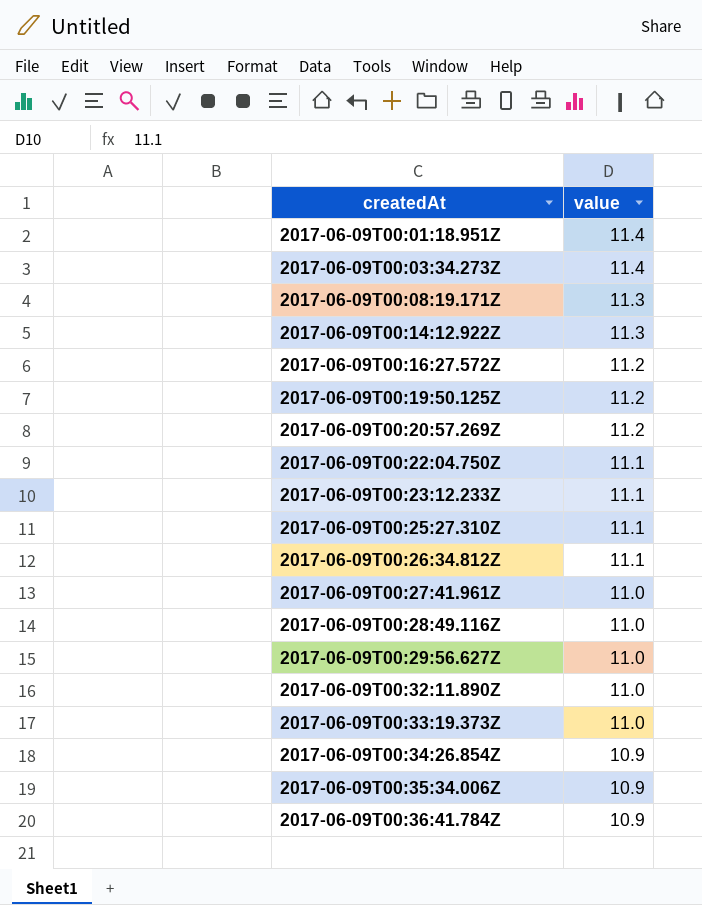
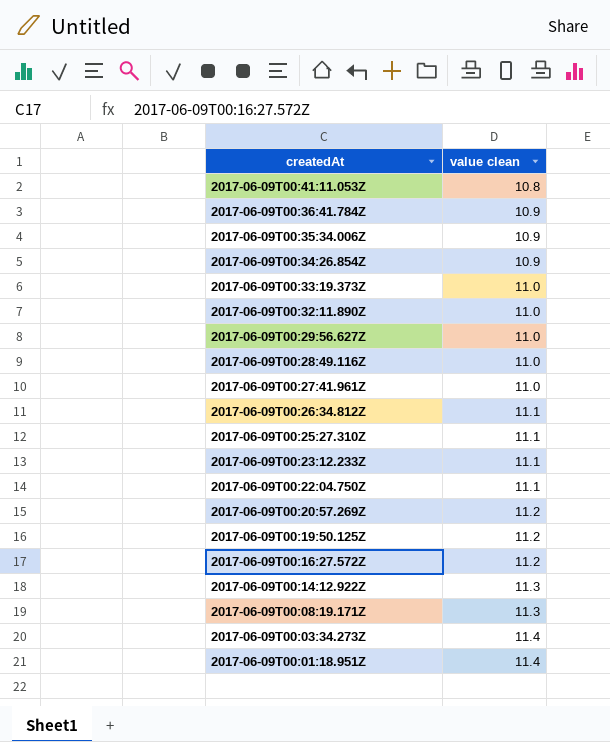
row order: createdAt ascending -> createdAt descending
column name: value -> value clean
row 2017-06-09T00:41:11.053Z: none -> 10.8

